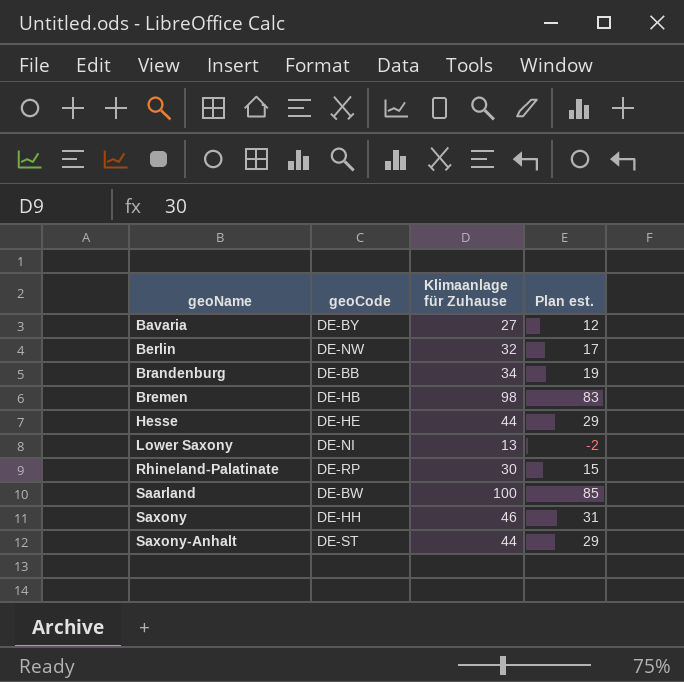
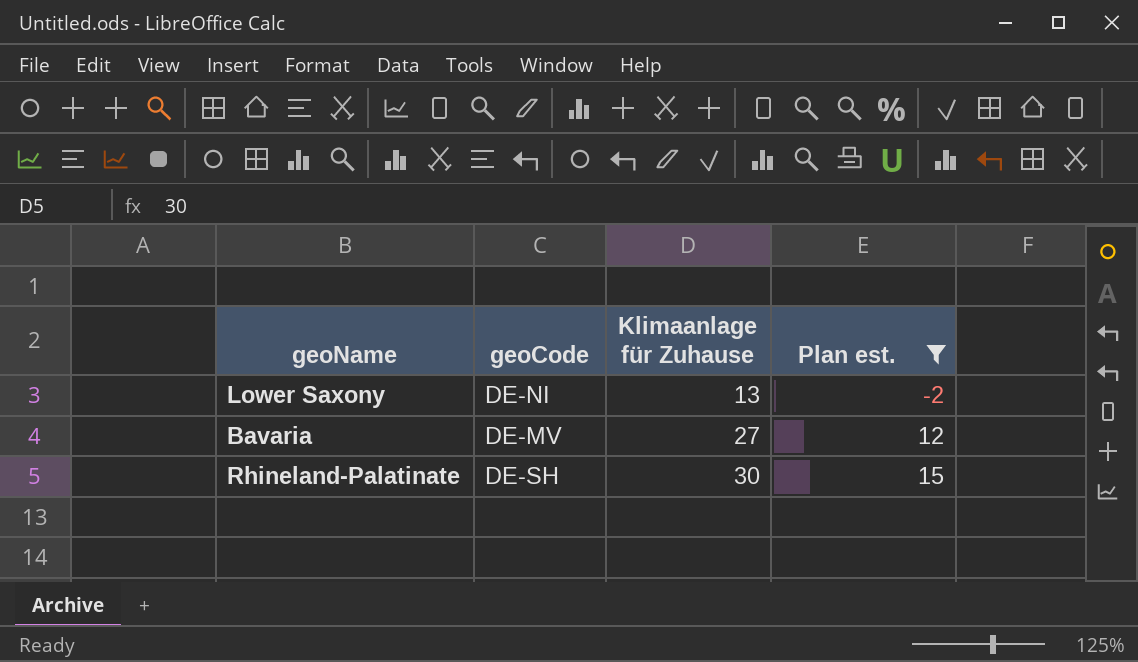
filter: none -> Plan est. <= 15
row order: geoName ascending -> Klimaanlage für Zuhause ascending
Bavaria | geoCode: DE-BY -> DE-MV
Rhineland-Palatinate | geoCode: DE-RP -> DE-SH

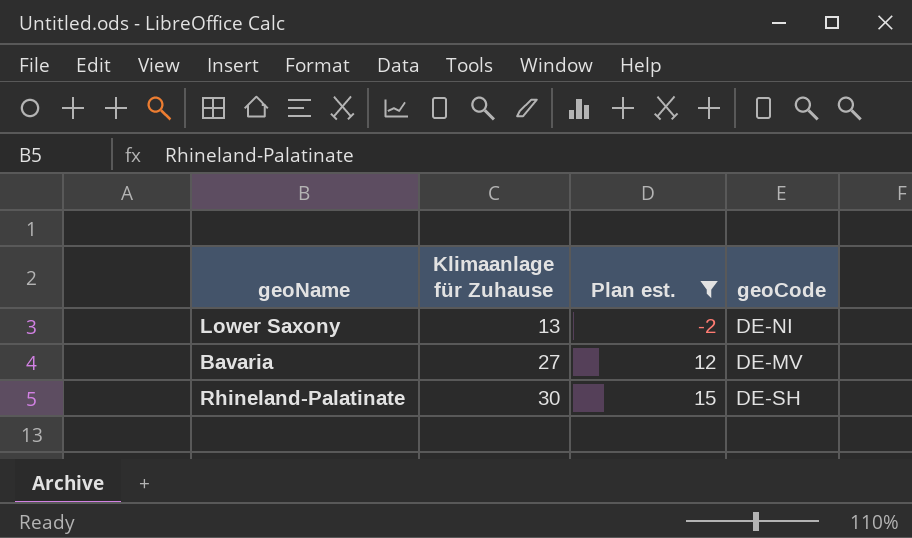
column geoCode | position: 2 -> 4

